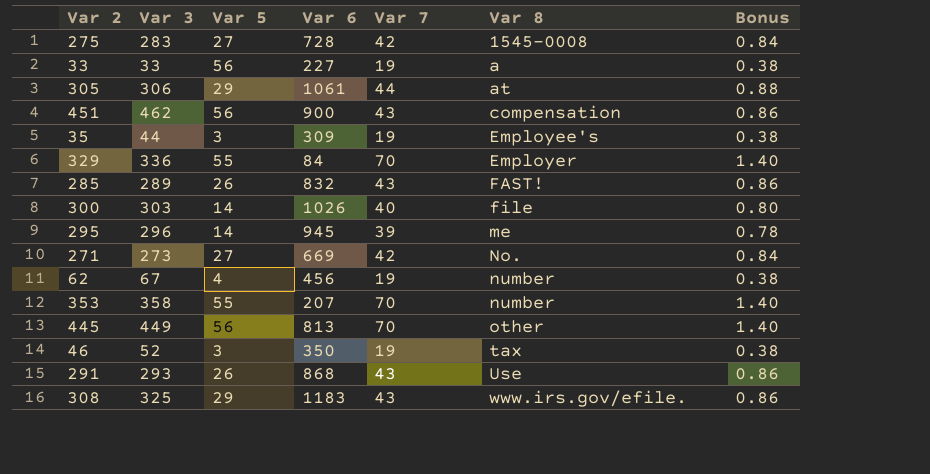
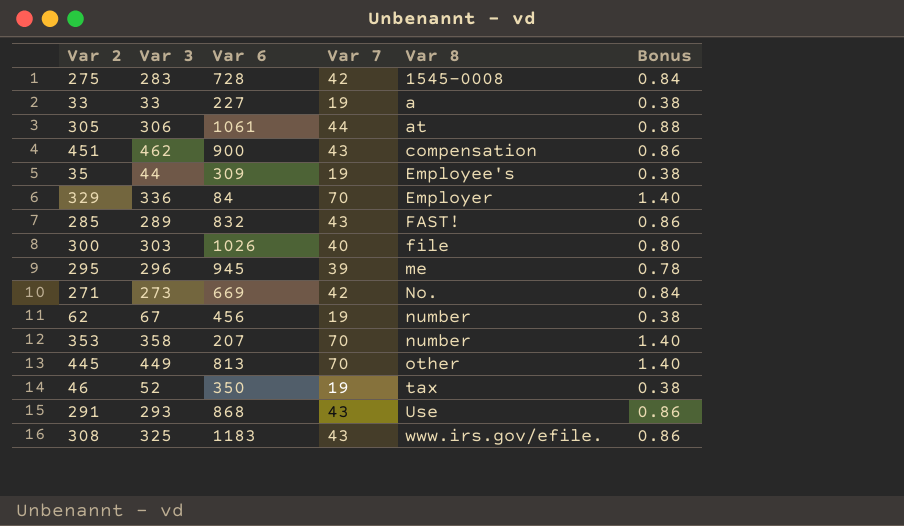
column Var 5 | position: 3 -> none

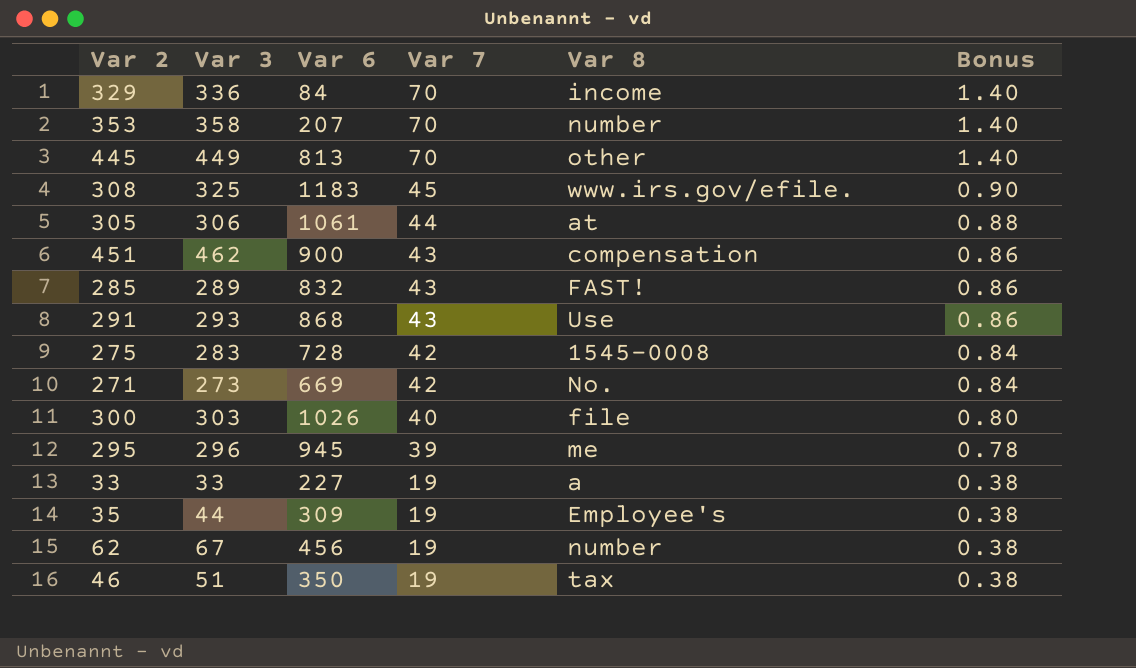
row order: Var 8 ascending -> Var 7 descending
329 | Var 8: Employer -> income
308 | Var 7: 43 -> 45
308 | Bonus: 0.86 -> 0.90
46 | Var 3: 52 -> 51

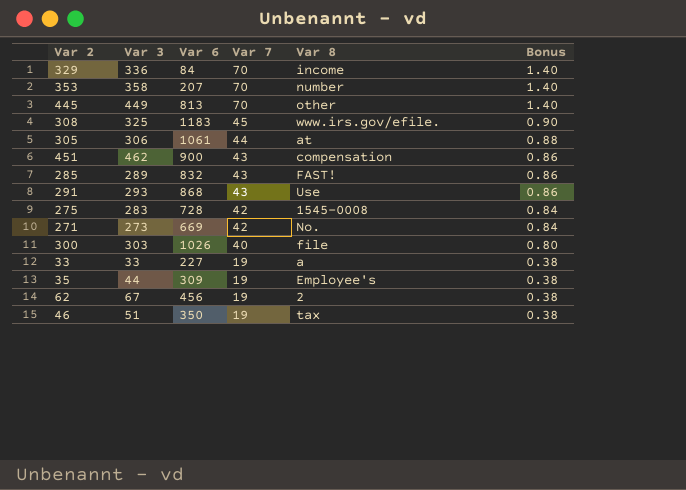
row 295: 296 | 945 | 39 | me | 0.78 -> none
62 | Var 8: number -> 2

